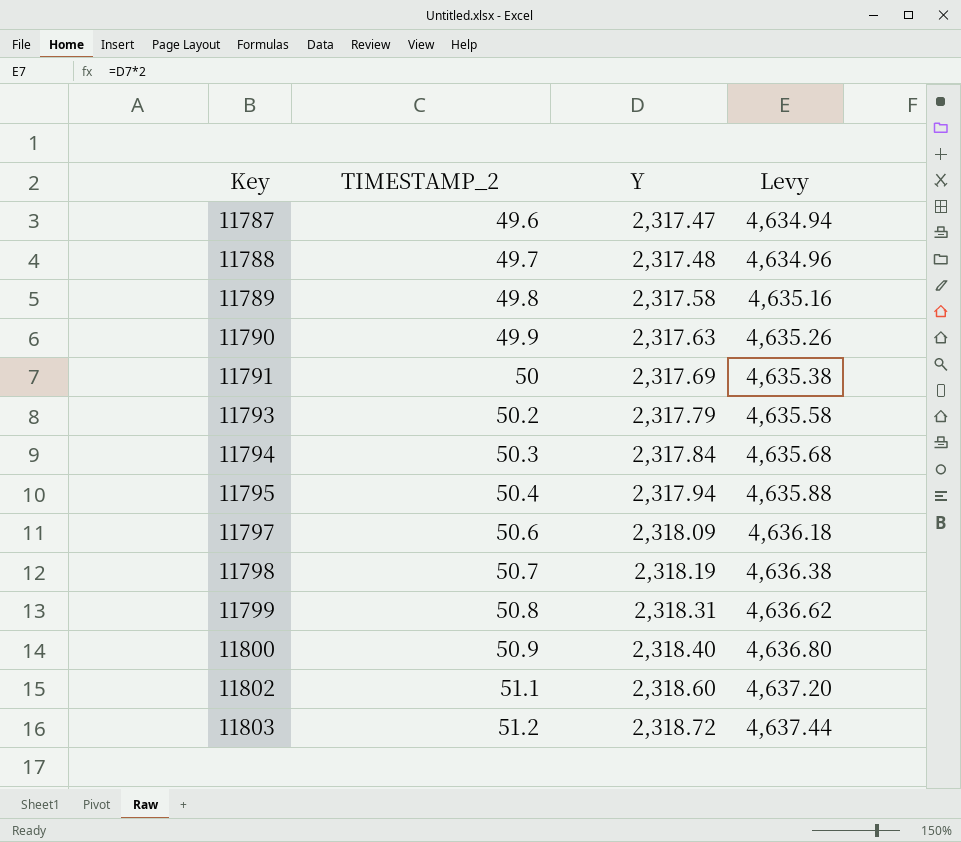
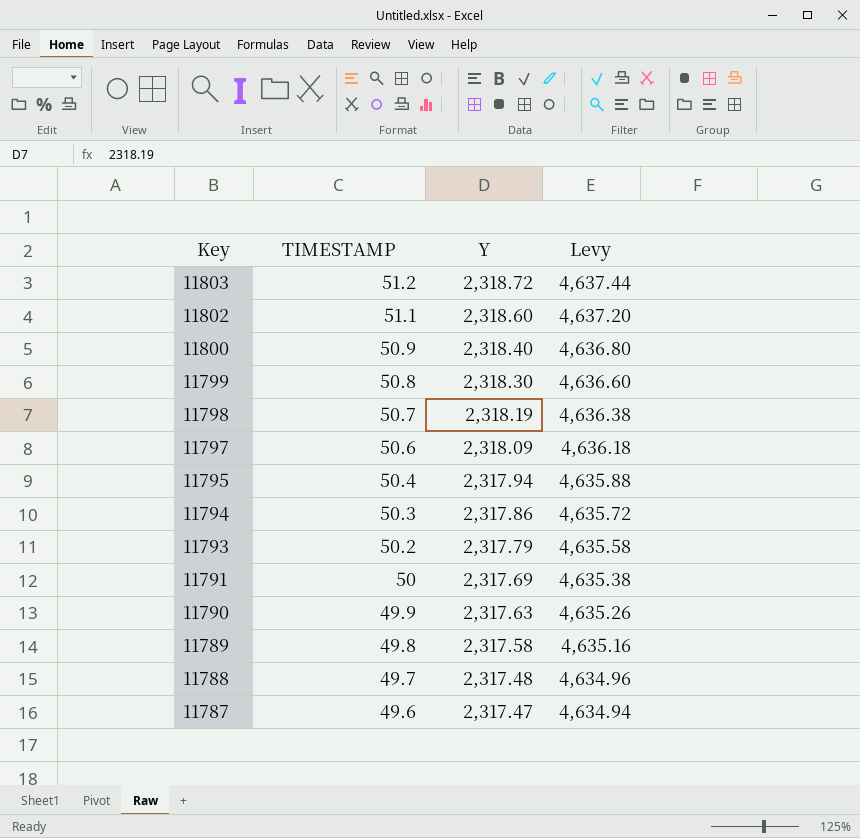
row order: Key ascending -> Key descending
column name: TIMESTAMP_2 -> TIMESTAMP
11799 | Y: 2,318.31 -> 2,318.30
11799 | Levy: 4,636.62 -> 4,636.60
11794 | Y: 2,317.84 -> 2,317.86
11794 | Levy: 4,635.68 -> 4,635.72

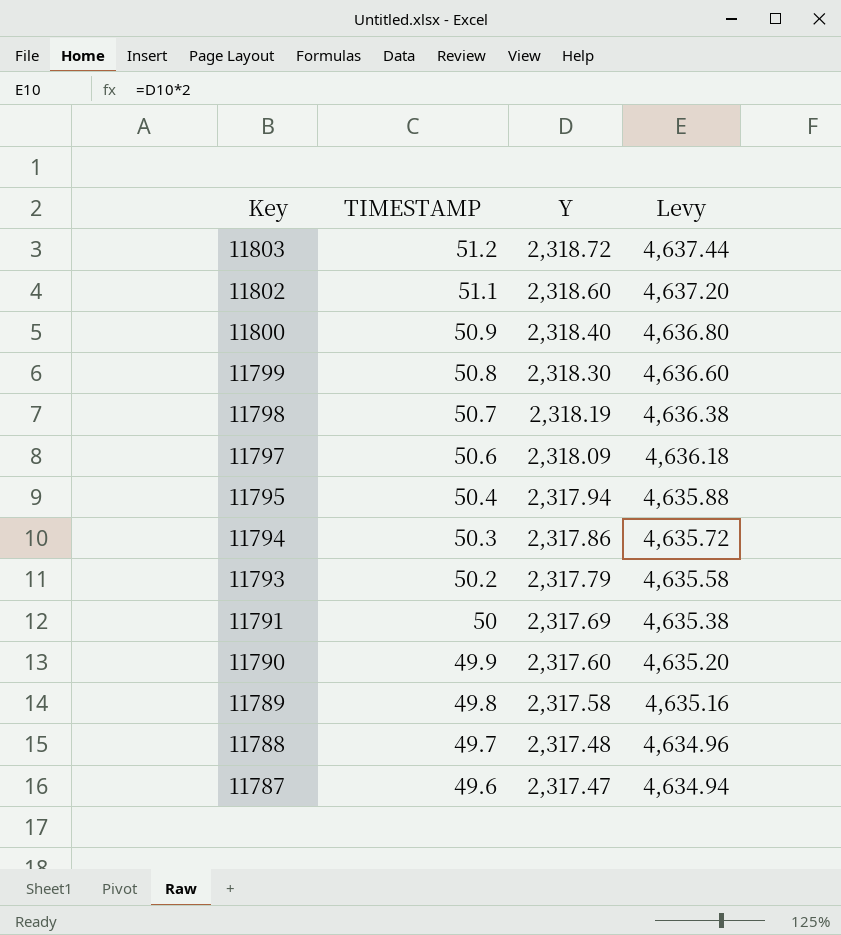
11790 | Y: 2,317.63 -> 2,317.60
11790 | Levy: 4,635.26 -> 4,635.20

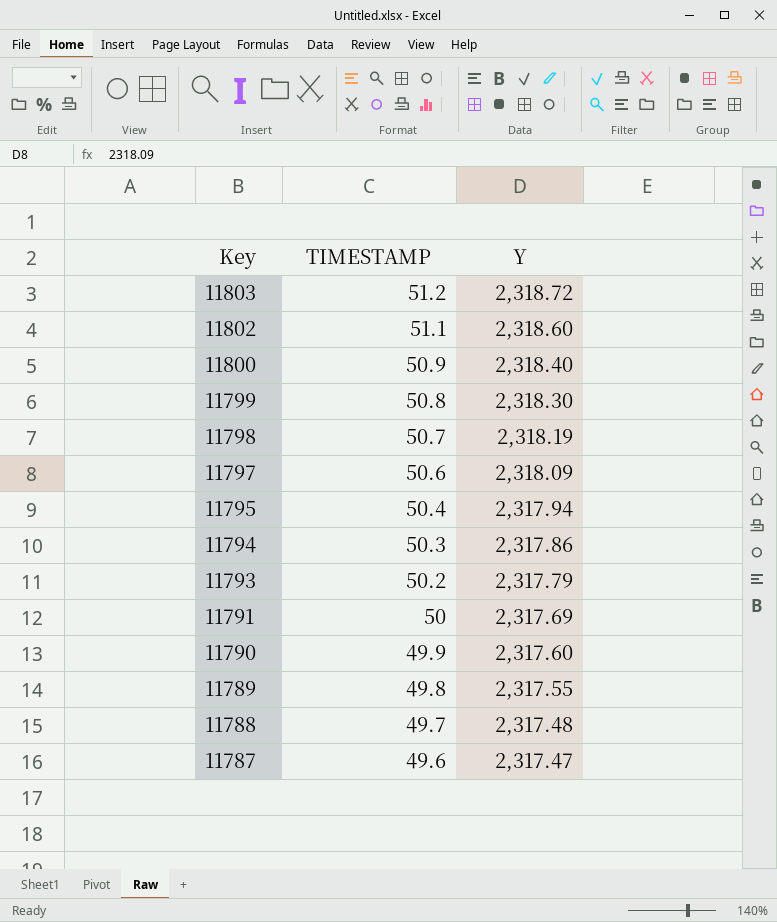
column Levy | formula: [Y] * 2 -> none
11789 | Y: 2,317.58 -> 2,317.55

